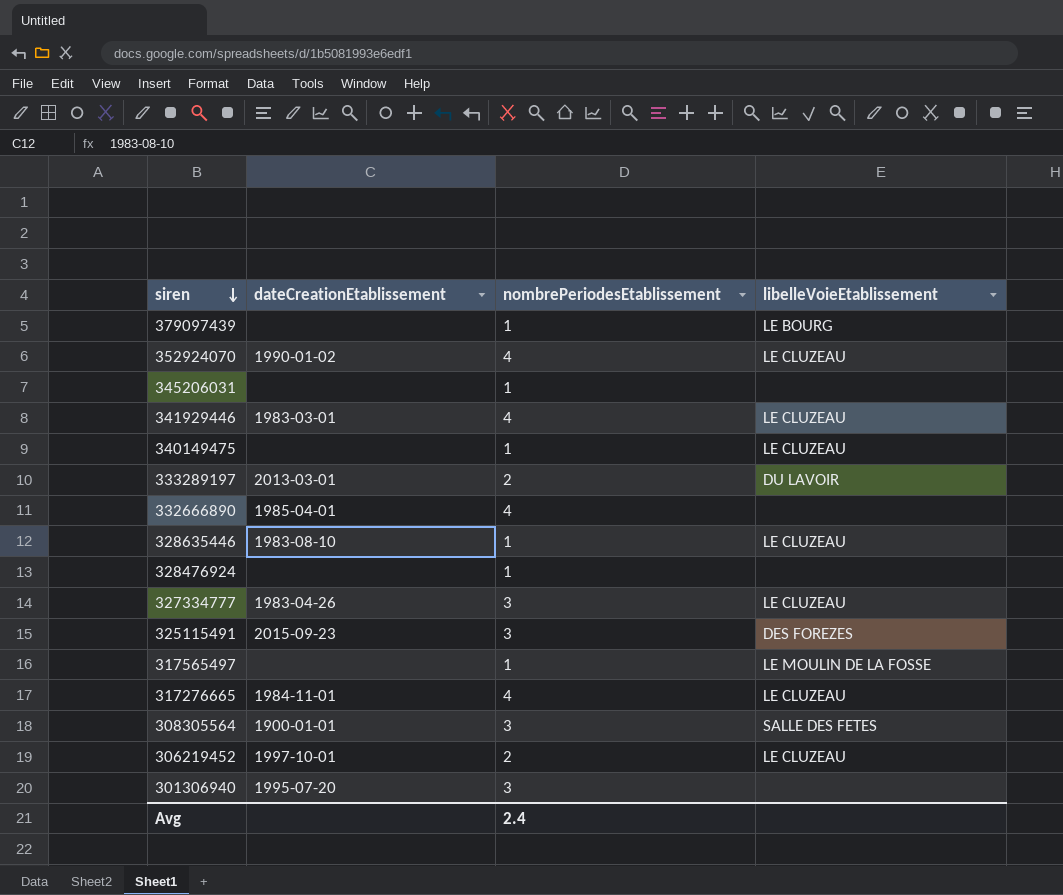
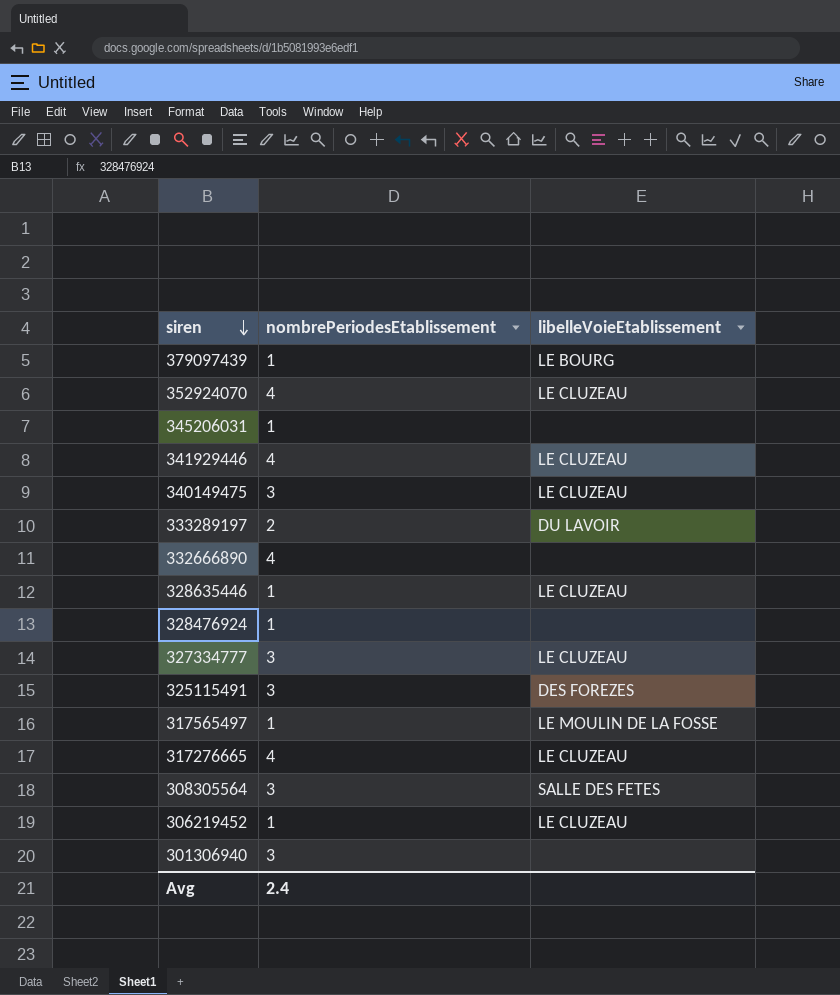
column dateCreationEtablissement | position: 2 -> none
340149475 | nombrePeriodesEtablissement: 1 -> 3
306219452 | nombrePeriodesEtablissement: 2 -> 1

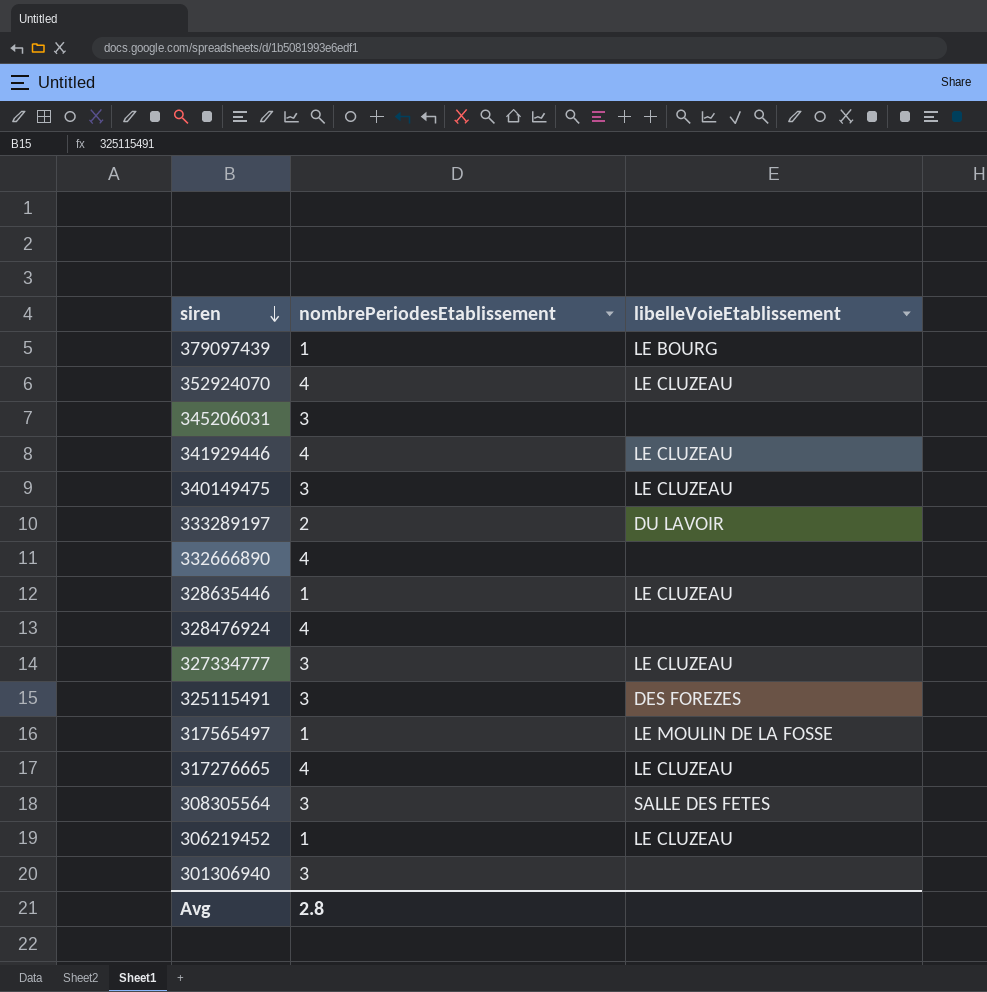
345206031 | nombrePeriodesEtablissement: 1 -> 3
328476924 | nombrePeriodesEtablissement: 1 -> 4
Avg | nombrePeriodesEtablissement: 2.4 -> 2.8

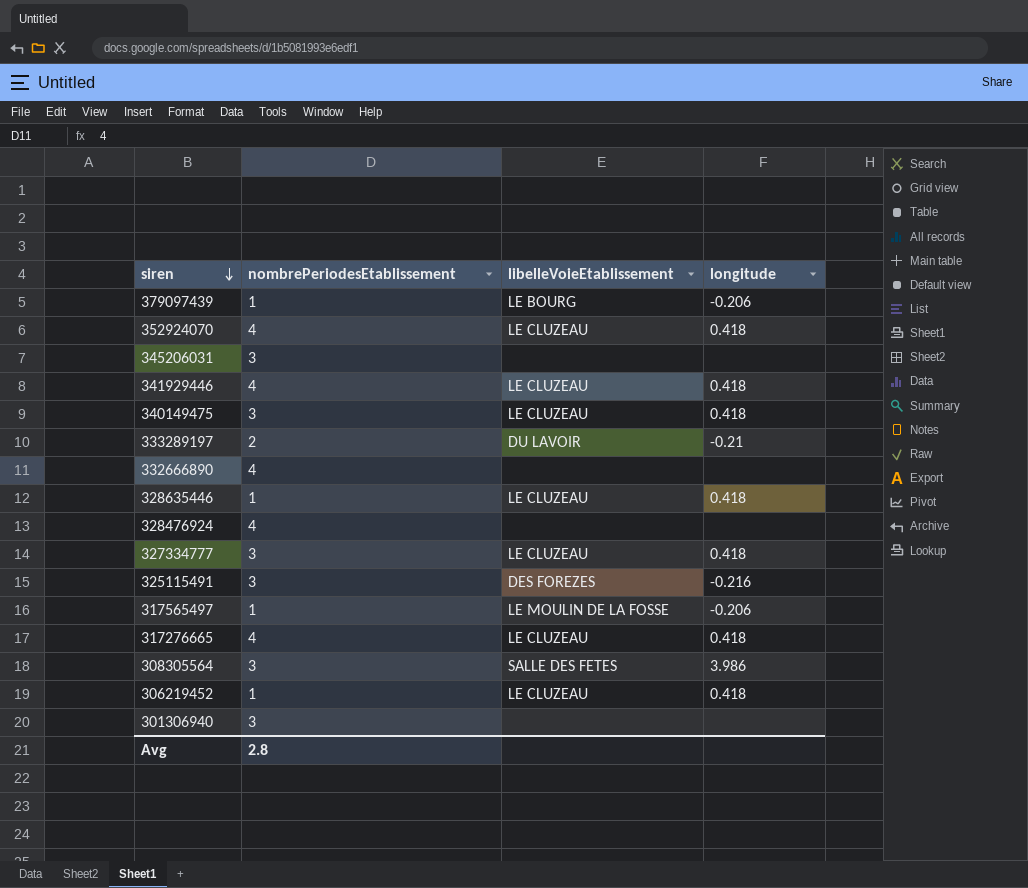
column longitude | position: none -> 4

